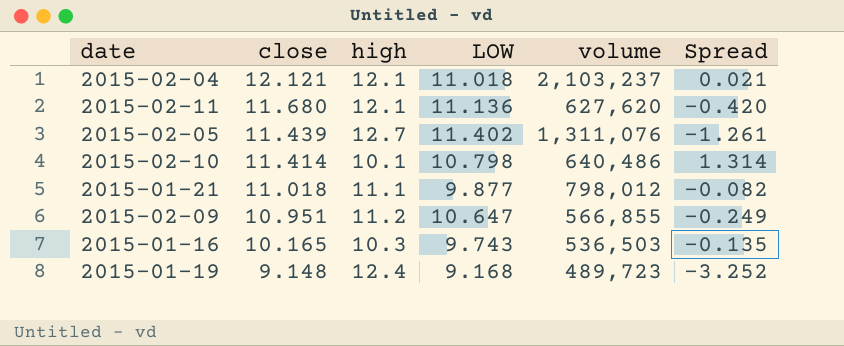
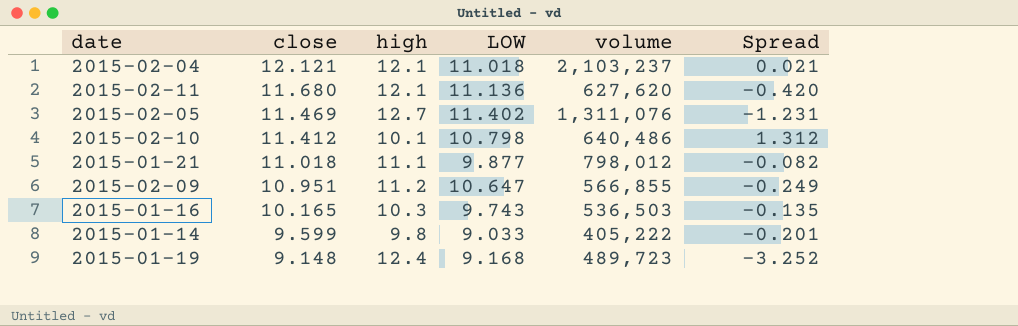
2015-02-05 | close: 11.439 -> 11.469
2015-02-05 | Spread: -1.261 -> -1.231
2015-02-10 | close: 11.414 -> 11.412
2015-02-10 | Spread: 1.314 -> 1.312
row 2015-01-14: none -> 9.599 | 9.8 | 9.033 | 405,222 | -0.201

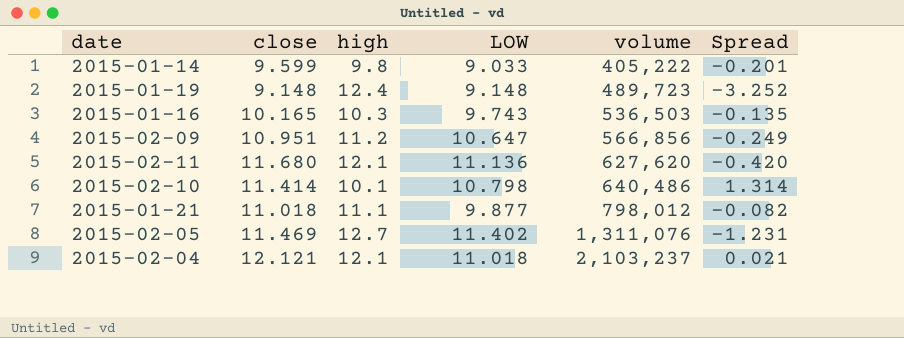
row order: close descending -> volume ascending
2015-01-19 | LOW: 9.168 -> 9.148
2015-02-09 | volume: 566,855 -> 566,856
2015-02-10 | close: 11.412 -> 11.414
2015-02-10 | Spread: 1.312 -> 1.314

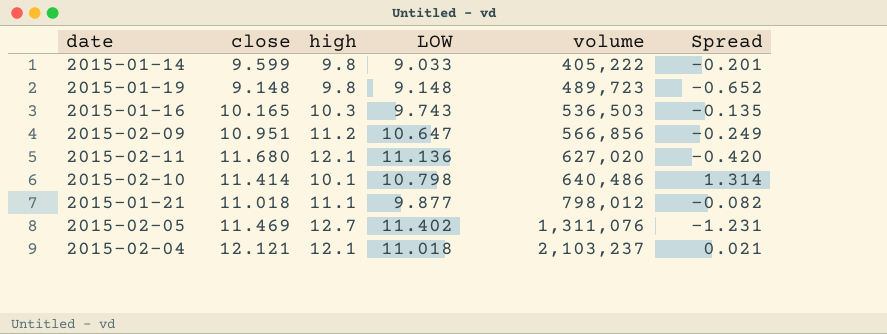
2015-01-19 | high: 12.4 -> 9.8
2015-01-19 | Spread: -3.252 -> -0.652
2015-02-11 | volume: 627,620 -> 627,020

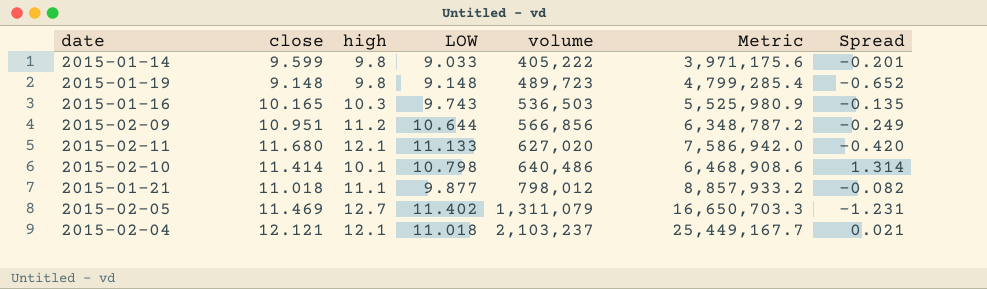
column Metric | formula: none -> [high] * [volume]
2015-02-09 | LOW: 10.647 -> 10.644
2015-02-11 | LOW: 11.136 -> 11.133
2015-02-05 | volume: 1,311,076 -> 1,311,079

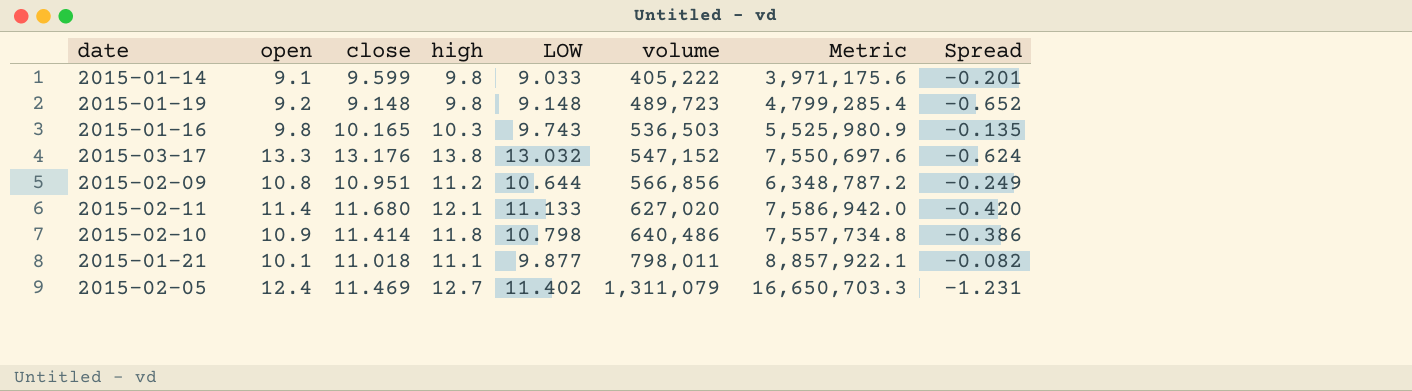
column open | position: none -> 2
row 2015-02-04: 12.121 | 12.1 | 11.018 | 2,103,237 | 25,449,167.7 | 0.021 -> none
row 2015-03-17: none -> 13.3 | 13.176 | 13.8 | 13.032 | 547,152 | 7,550,697.6 | -0.624
2015-02-10 | high: 10.1 -> 11.8
2015-02-10 | Metric: 6,468,908.6 -> 7,557,734.8
2015-02-10 | Spread: 1.314 -> -0.386
2015-01-21 | volume: 798,012 -> 798,011
2015-01-21 | Metric: 8,857,933.2 -> 8,857,922.1

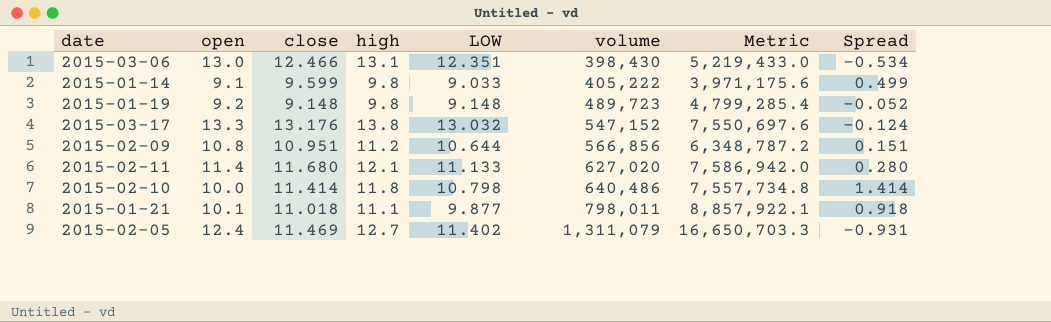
column Spread | formula: [close] - [high] -> [close] - [open]
row 2015-01-16: 9.8 | 10.165 | 10.3 | 9.743 | 536,503 | 5,525,980.9 | -0.135 -> none
row 2015-03-06: none -> 13.0 | 12.466 | 13.1 | 12.351 | 398,430 | 5,219,433.0 | -0.534
2015-02-10 | open: 10.9 -> 10.0

